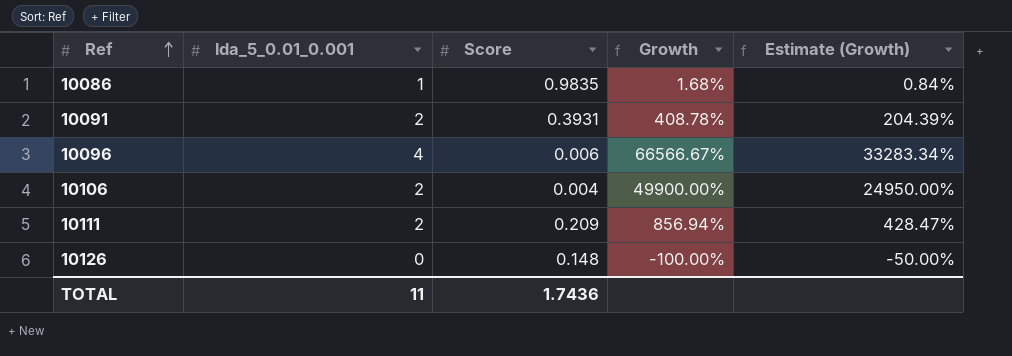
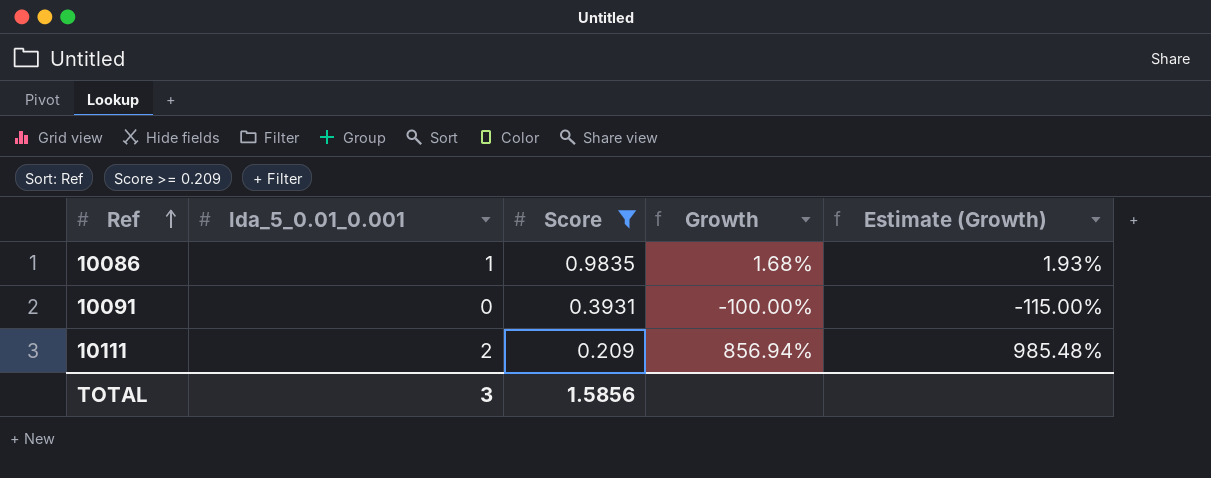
filter: none -> Score >= 0.209
column Estimate (Growth) | formula: [Growth] * 0.5 -> [Growth] * 1.15
10091 | lda_5_0.01_0.001: 2 -> 0
10091 | Growth: 408.78% -> -100.00%
TOTAL | lda_5_0.01_0.001: 11 -> 3
TOTAL | Score: 1.7436 -> 1.5856

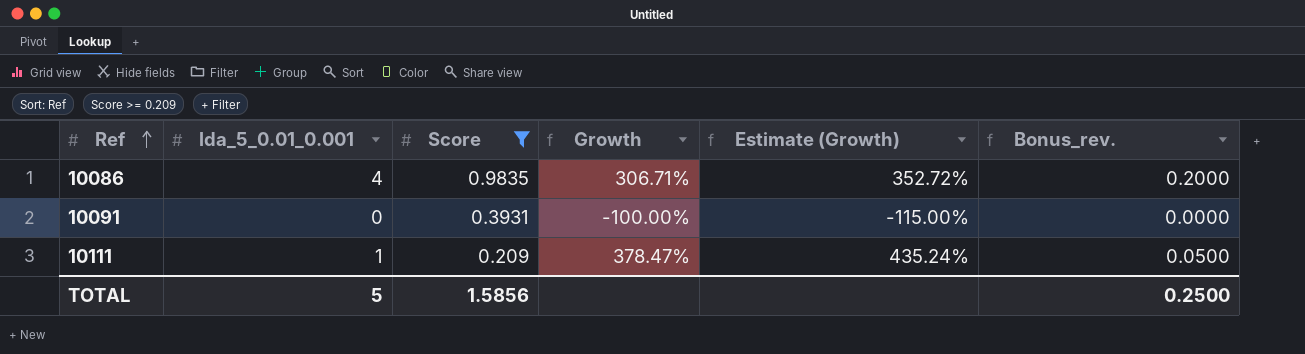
column Bonus_rev. | formula: none -> [lda_5_0.01_0.001] * 0.05
10086 | lda_5_0.01_0.001: 1 -> 4
10086 | Growth: 1.68% -> 306.71%
10086 | Estimate (Growth): 1.93% -> 352.72%
10111 | lda_5_0.01_0.001: 2 -> 1
10111 | Growth: 856.94% -> 378.47%
10111 | Estimate (Growth): 985.48% -> 435.24%
TOTAL | lda_5_0.01_0.001: 3 -> 5

